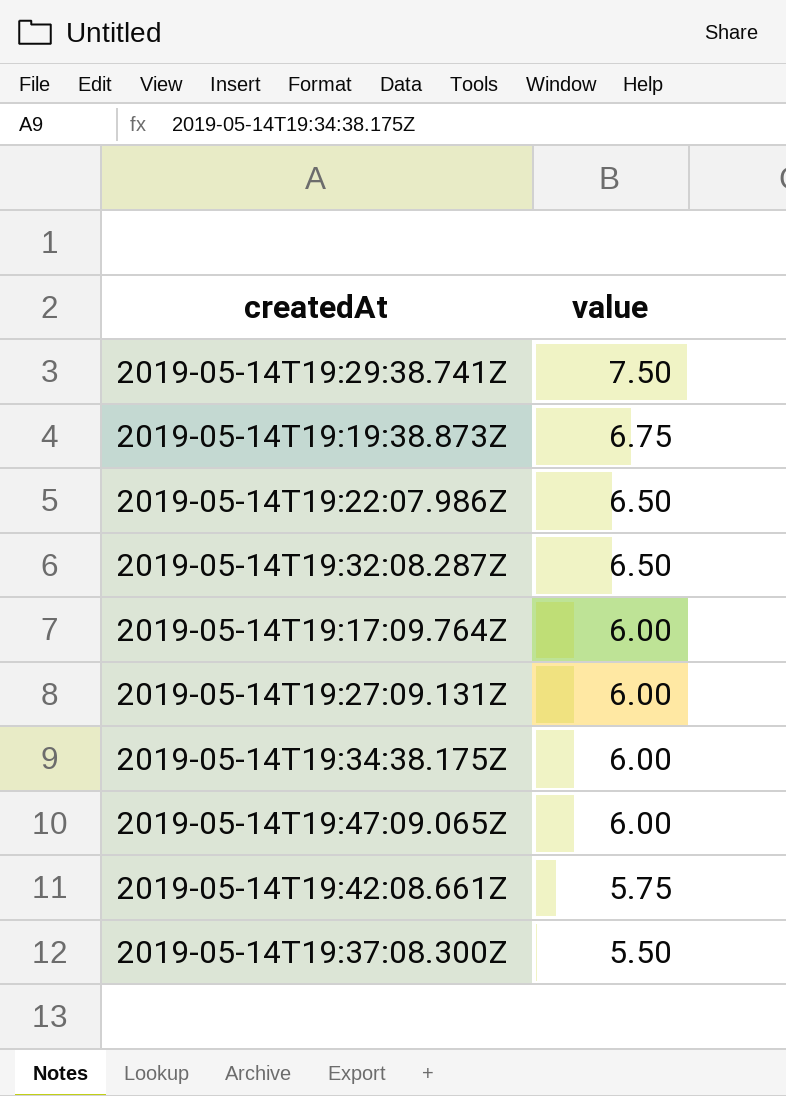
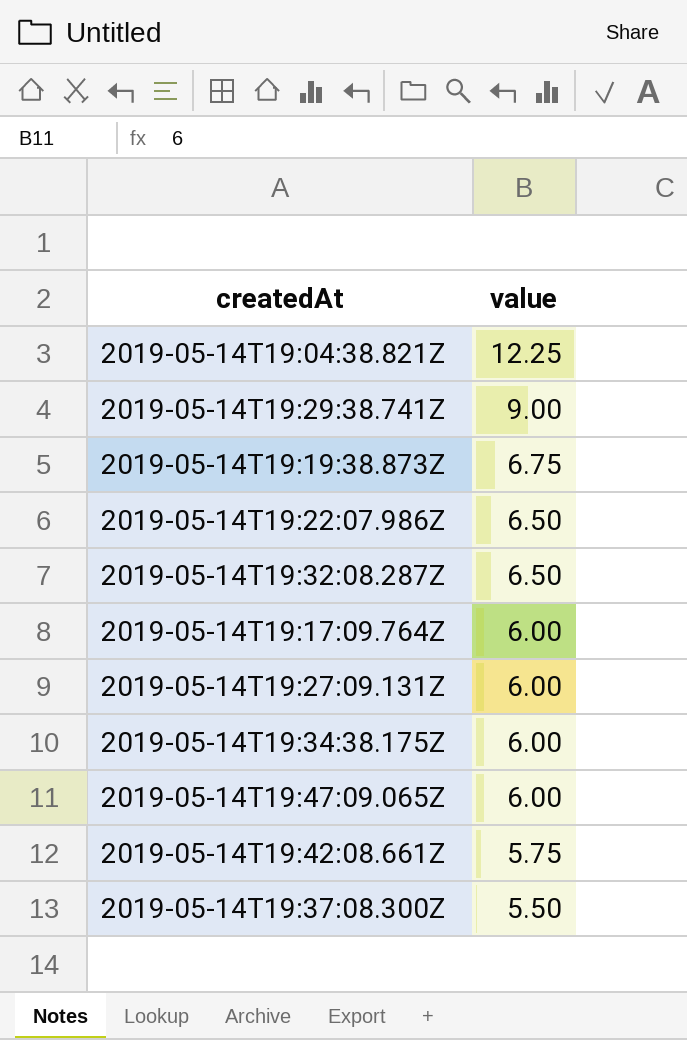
row 2019-05-14T19:04:38.821Z: none -> 12.25
2019-05-14T19:29:38.741Z | value: 7.50 -> 9.00

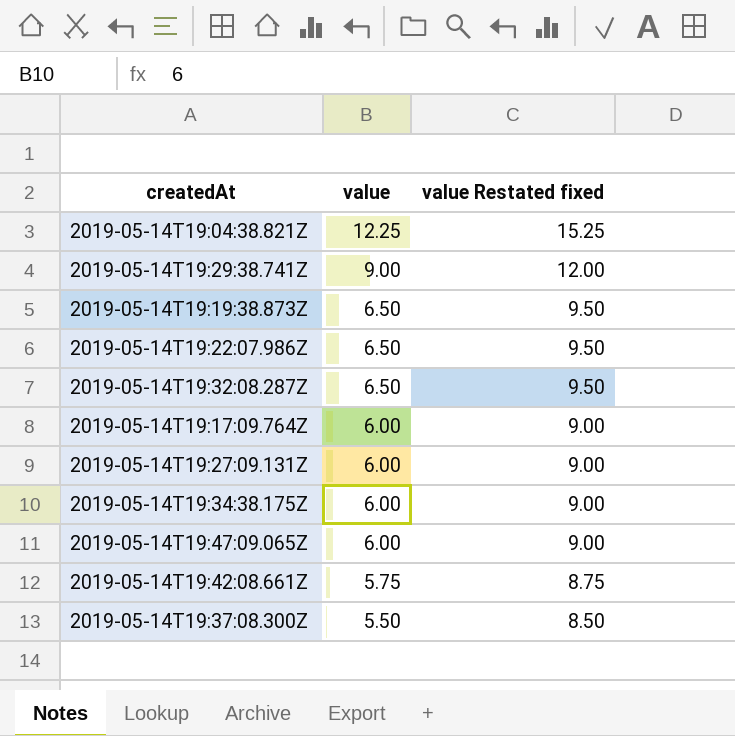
column value Restated fixed | formula: none -> [value] + 3
2019-05-14T19:19:38.873Z | value: 6.75 -> 6.50

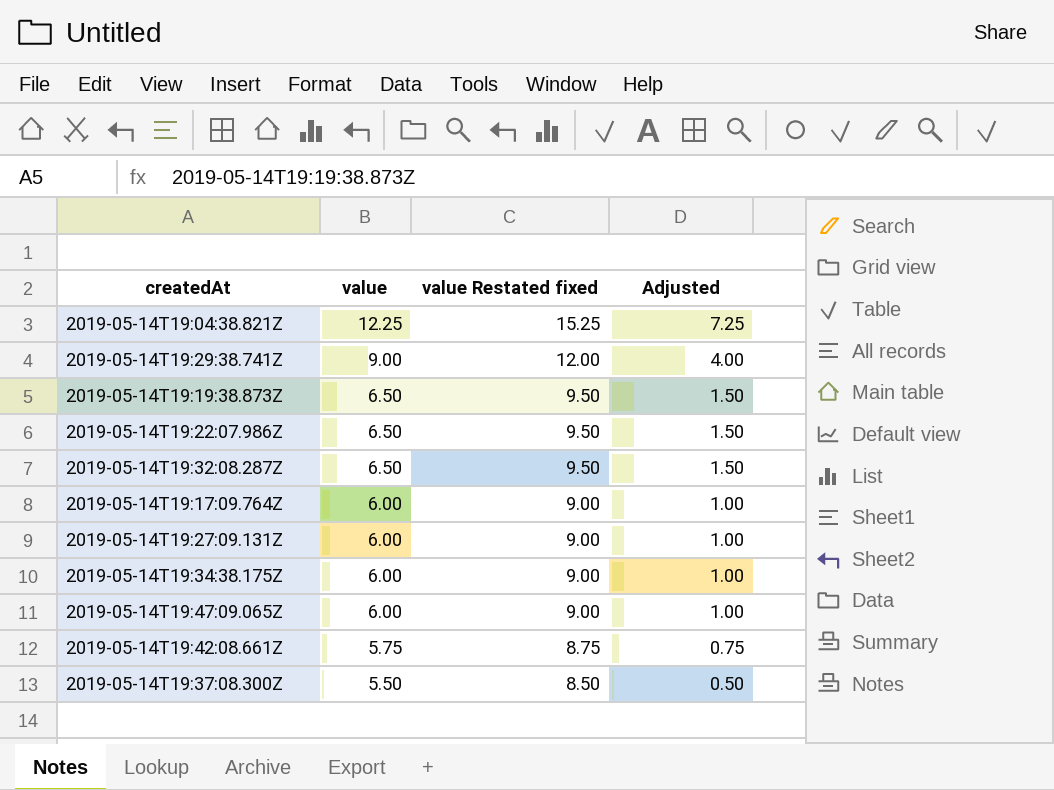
column Adjusted | formula: none -> [value] - 5

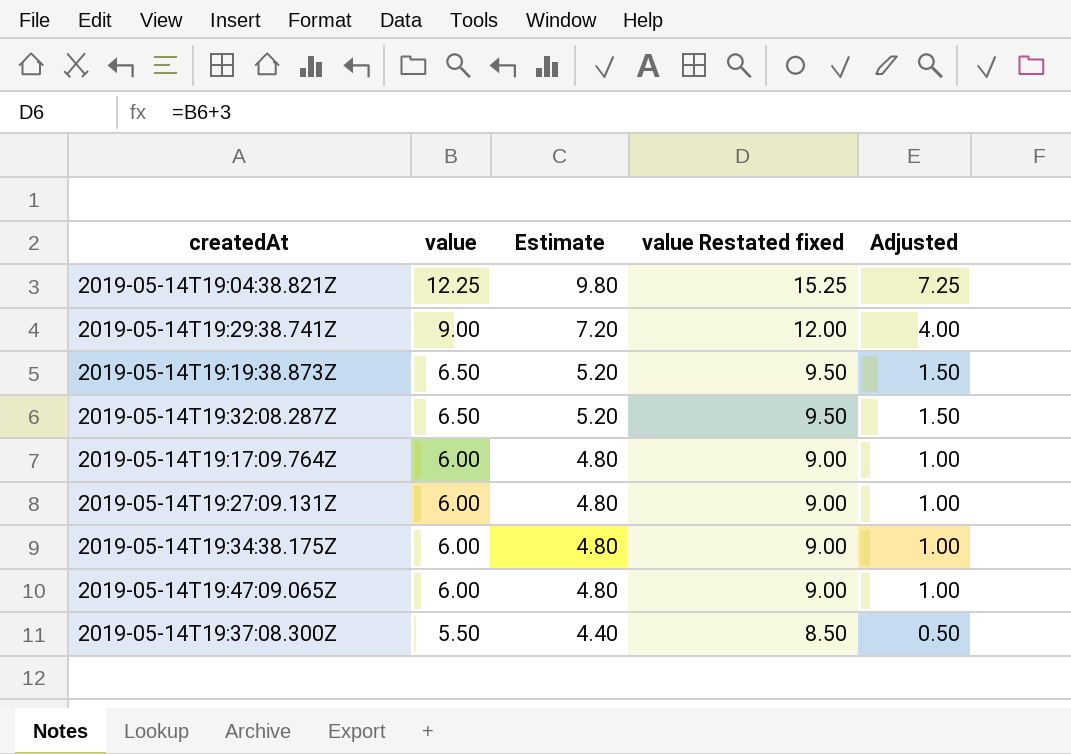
column Estimate | formula: none -> [value] * 0.8
row 2019-05-14T19:22:07.986Z: 6.50 | 9.50 | 1.50 -> none
row 2019-05-14T19:42:08.661Z: 5.75 | 8.75 | 0.75 -> none

